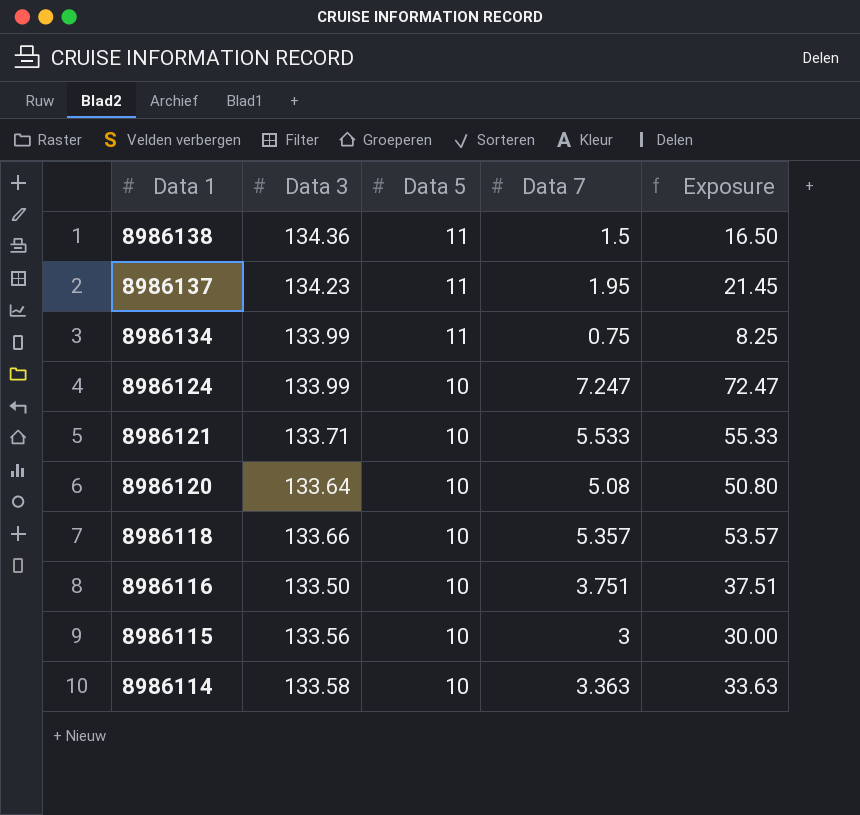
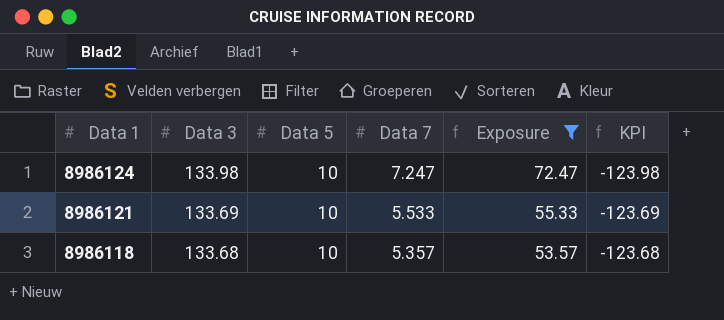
filter: none -> Exposure >= 53.57
column KPI | formula: none -> [Data 5] - [Data 3]
8986124 | Data 3: 133.99 -> 133.98
8986121 | Data 3: 133.71 -> 133.69
8986118 | Data 3: 133.66 -> 133.68

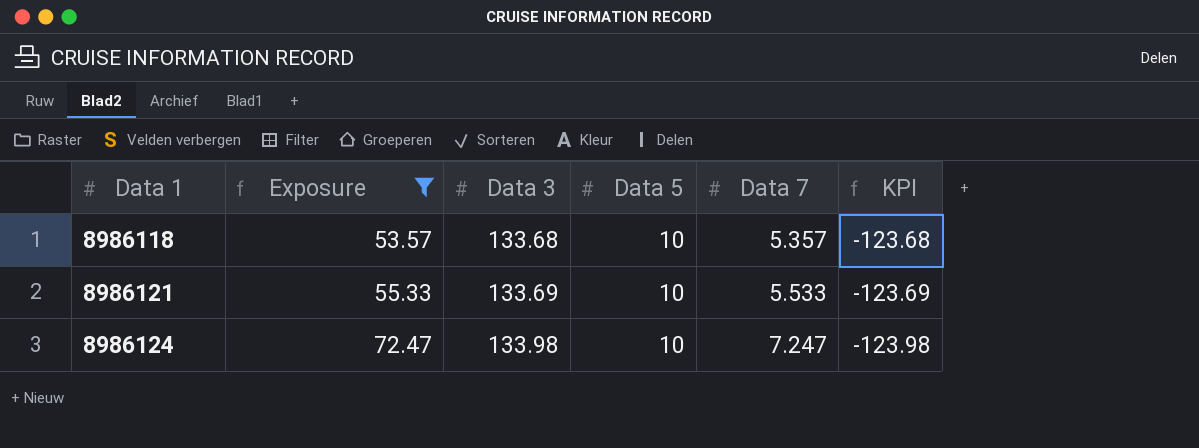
row order: Data 1 descending -> Data 1 ascending
column Exposure | position: 5 -> 2

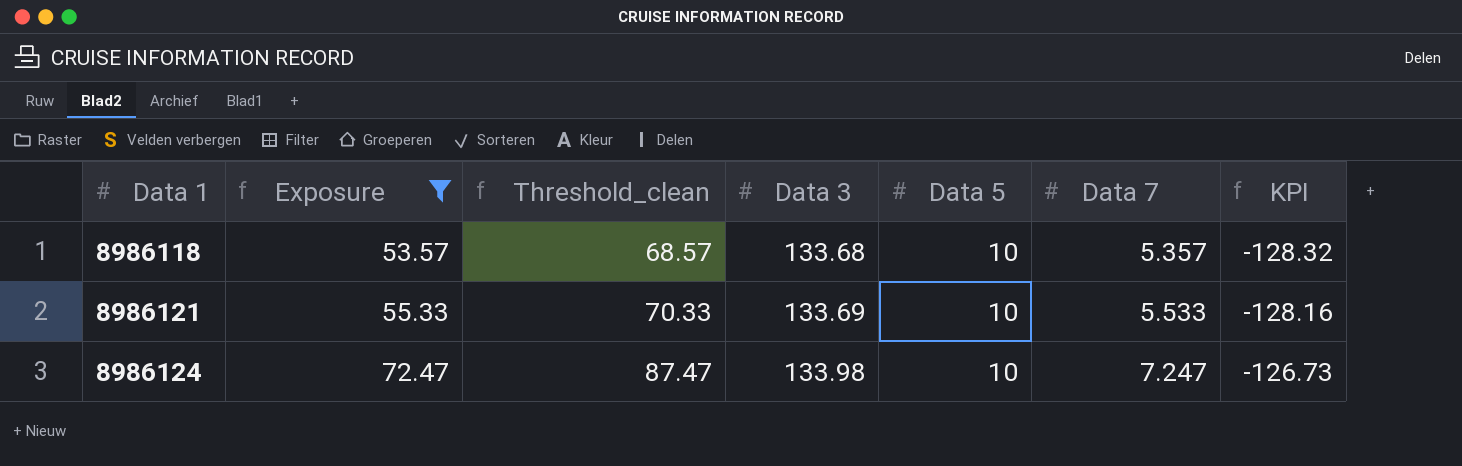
column Threshold_clean | formula: none -> [Exposure] + 15
column KPI | formula: [Data 5] - [Data 3] -> [Data 7] - [Data 3]

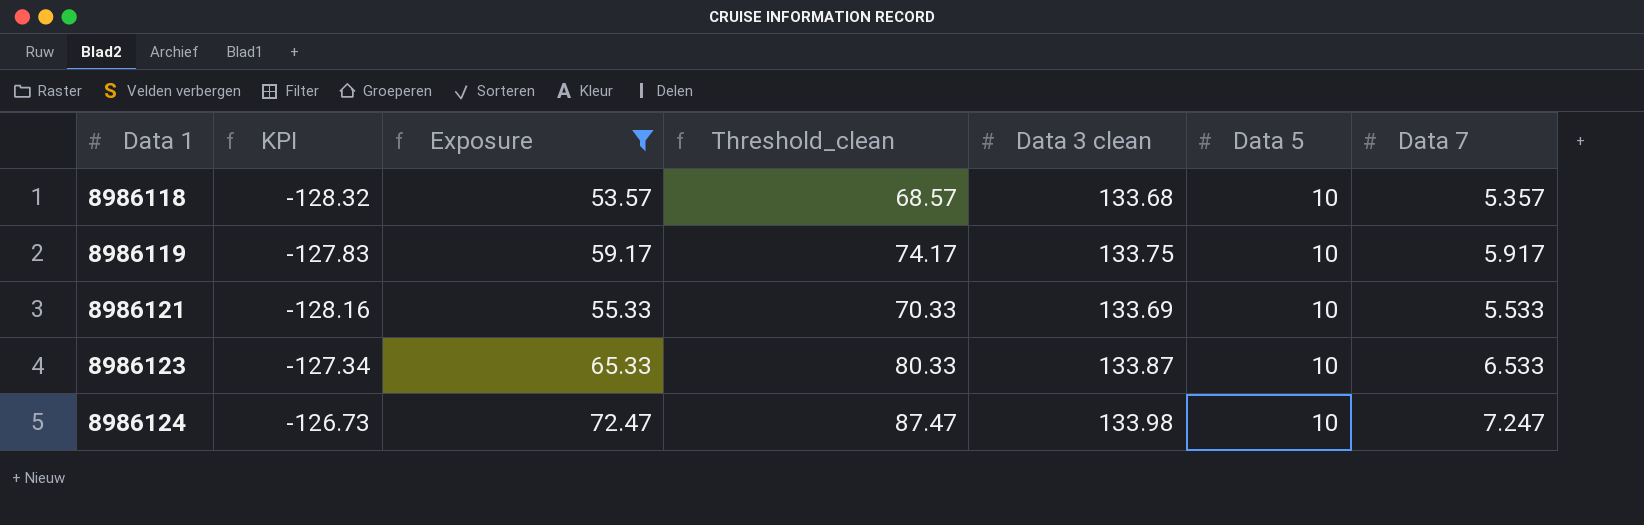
column KPI | position: 7 -> 2
column name: Data 3 -> Data 3 clean
row 8986119: none -> -127.83 | 59.17 | 74.17 | 133.75 | 10 | 5.917
row 8986123: none -> -127.34 | 65.33 | 80.33 | 133.87 | 10 | 6.533

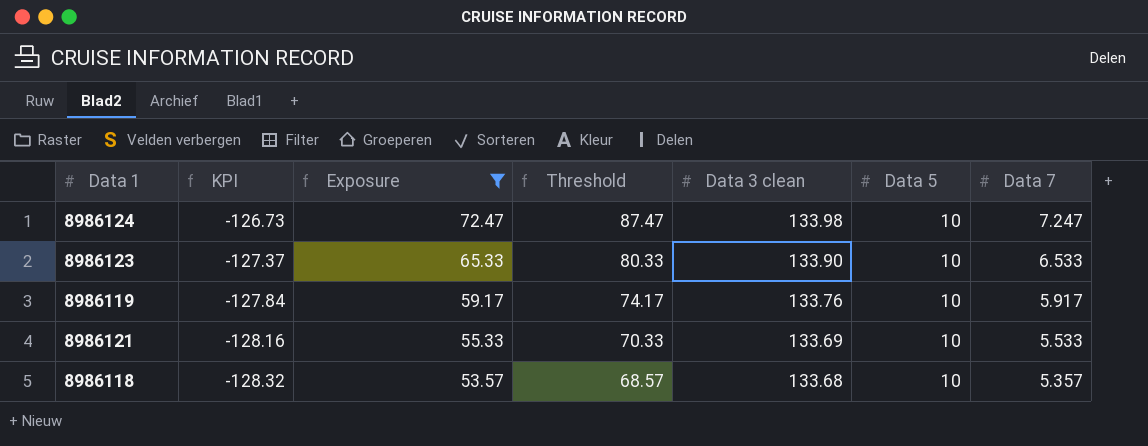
row order: Data 1 ascending -> KPI descending
column name: Threshold_clean -> Threshold
8986123 | KPI: -127.34 -> -127.37
8986123 | Data 3 clean: 133.87 -> 133.90
8986119 | KPI: -127.83 -> -127.84
8986119 | Data 3 clean: 133.75 -> 133.76

